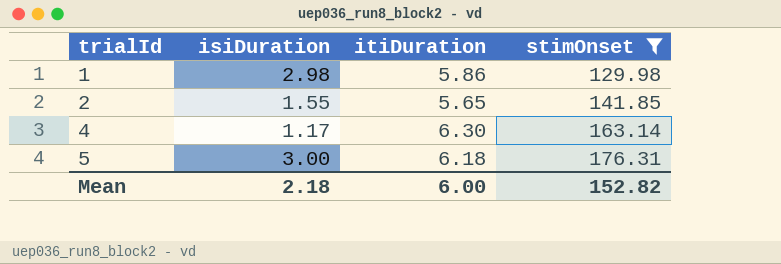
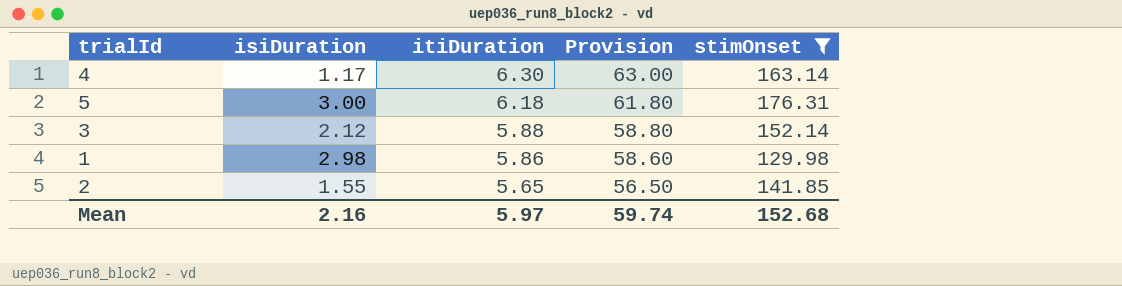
row order: trialId ascending -> itiDuration descending
column Provision | formula: none -> [itiDuration] * 10
row 3: none -> 2.12 | 5.88 | 58.80 | 152.14
Mean | isiDuration: 2.18 -> 2.16
Mean | itiDuration: 6.00 -> 5.97
Mean | stimOnset: 152.82 -> 152.68

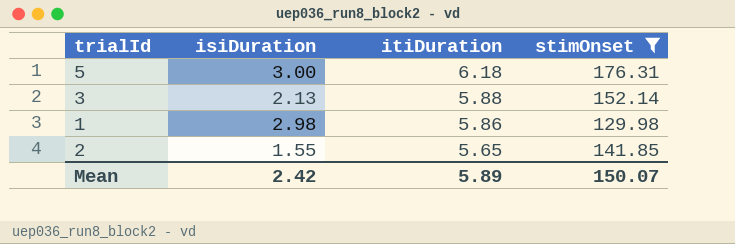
column Provision | formula: [itiDuration] * 10 -> none
row 4: 1.17 | 6.30 | 63.00 | 163.14 -> none
3 | isiDuration: 2.12 -> 2.13
Mean | isiDuration: 2.16 -> 2.42
Mean | itiDuration: 5.97 -> 5.89
Mean | stimOnset: 152.68 -> 150.07

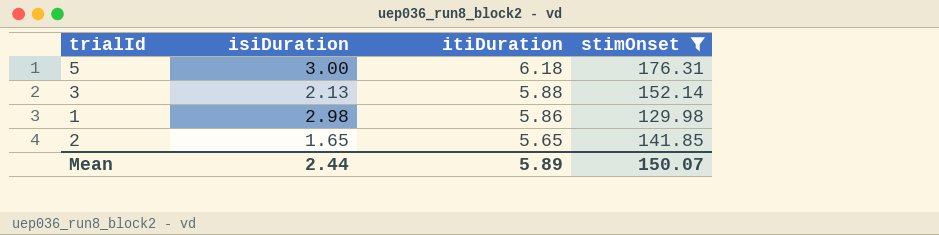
2 | isiDuration: 1.55 -> 1.65
Mean | isiDuration: 2.42 -> 2.44

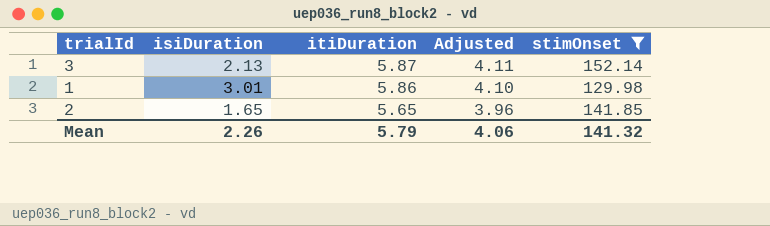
column Adjusted | formula: none -> [itiDuration] * 0.7
row 5: 3.00 | 6.18 | 176.31 -> none
3 | itiDuration: 5.88 -> 5.87
1 | isiDuration: 2.98 -> 3.01
Mean | isiDuration: 2.44 -> 2.26
Mean | itiDuration: 5.89 -> 5.79
Mean | stimOnset: 150.07 -> 141.32

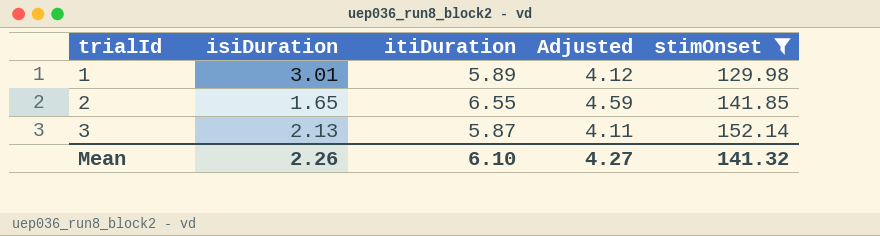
row order: itiDuration descending -> trialId ascending
1 | itiDuration: 5.86 -> 5.89
1 | Adjusted: 4.10 -> 4.12
2 | itiDuration: 5.65 -> 6.55
2 | Adjusted: 3.96 -> 4.59
Mean | itiDuration: 5.79 -> 6.10
Mean | Adjusted: 4.06 -> 4.27

